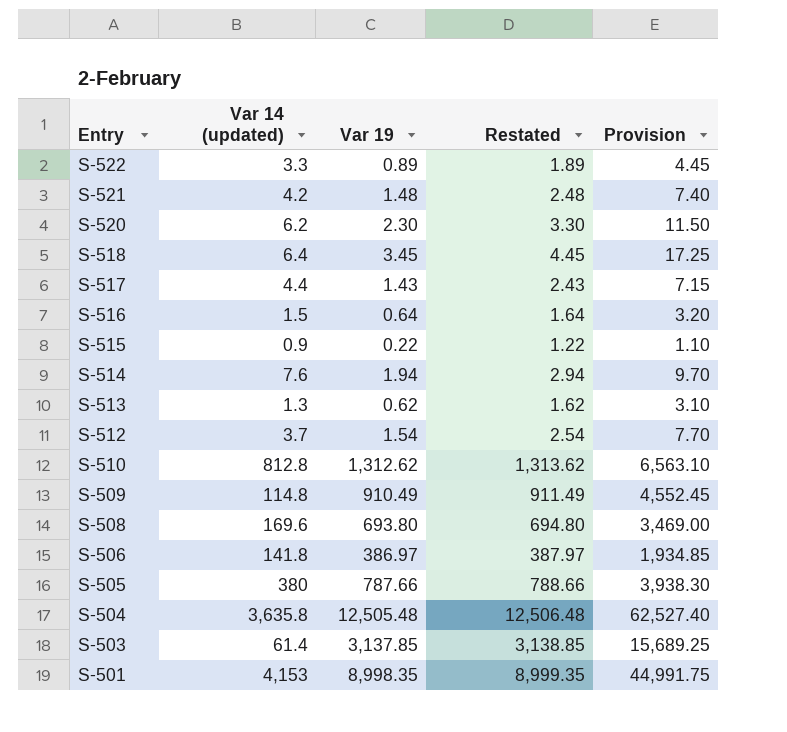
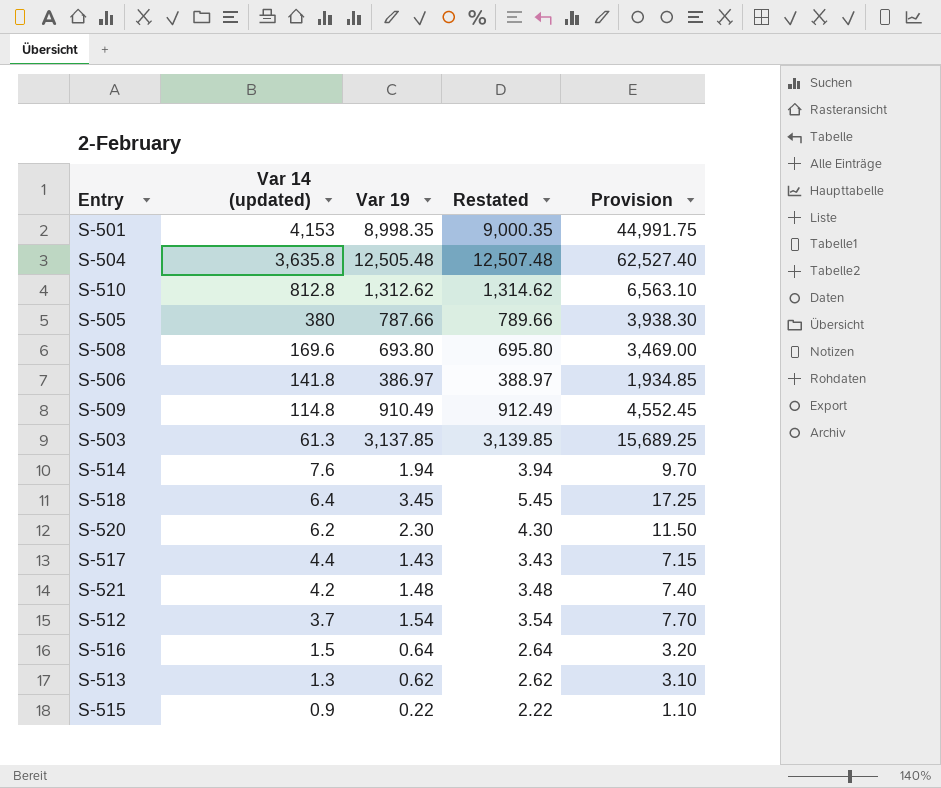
row order: Entry descending -> Var 14 (updated) descending
column Restated | formula: [Var 19] + 1 -> [Var 19] + 2
row S-522: 3.3 | 0.89 | 1.89 | 4.45 -> none
S-503 | Var 14 (updated): 61.4 -> 61.3

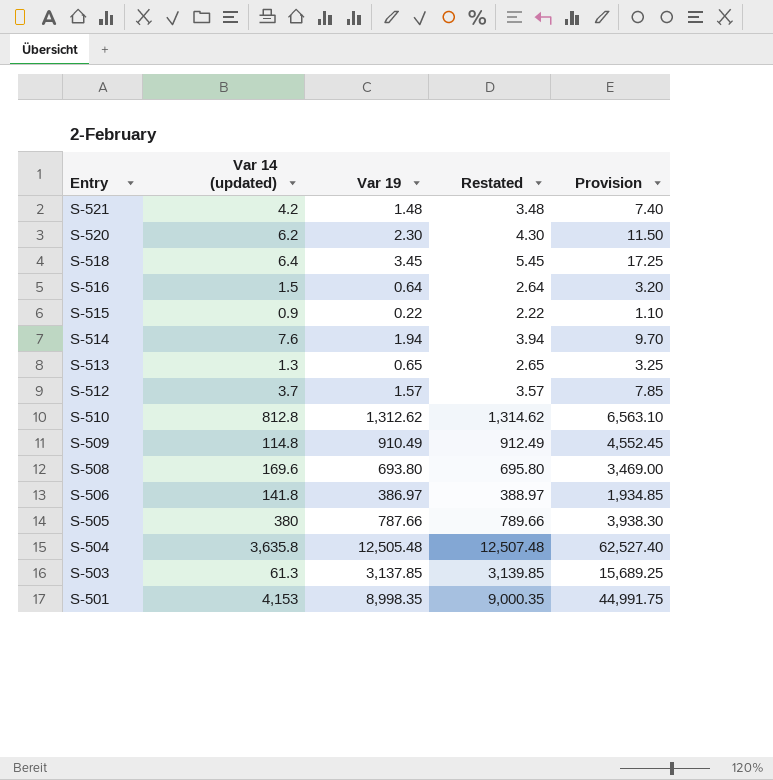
row order: Var 14 (updated) descending -> Entry descending
row S-517: 4.4 | 1.43 | 3.43 | 7.15 -> none
S-513 | Var 19: 0.62 -> 0.65
S-513 | Restated: 2.62 -> 2.65
S-513 | Provision: 3.10 -> 3.25
S-512 | Var 19: 1.54 -> 1.57
S-512 | Restated: 3.54 -> 3.57
S-512 | Provision: 7.70 -> 7.85

